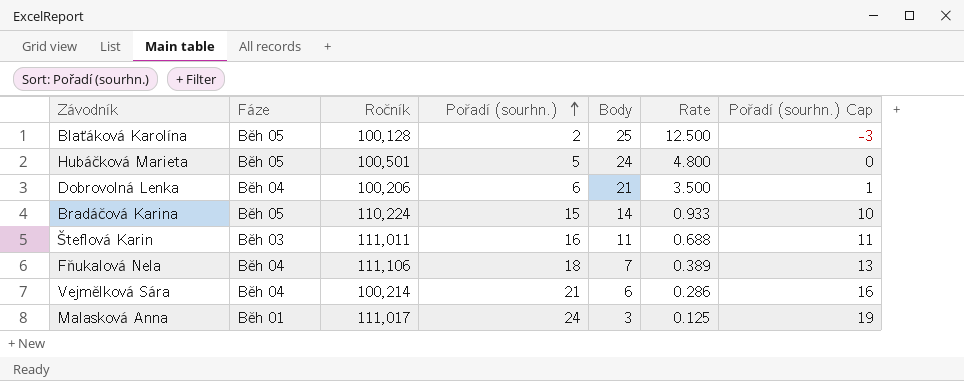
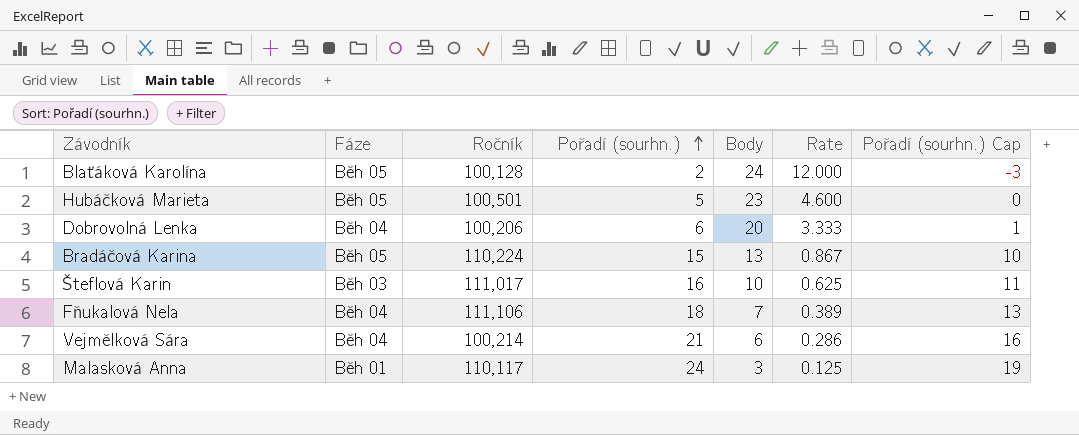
Blaťáková Karolína | Body: 25 -> 24
Blaťáková Karolína | Rate: 12.500 -> 12.000
Hubáčková Marieta | Body: 24 -> 23
Hubáčková Marieta | Rate: 4.800 -> 4.600
Dobrovolná Lenka | Body: 21 -> 20
Dobrovolná Lenka | Rate: 3.500 -> 3.333
Bradáčová Karina | Body: 14 -> 13
Bradáčová Karina | Rate: 0.933 -> 0.867
Šteflová Karin | Ročník: 111,011 -> 111,017
Šteflová Karin | Body: 11 -> 10
Šteflová Karin | Rate: 0.688 -> 0.625
Malasková Anna | Ročník: 111,017 -> 110,117

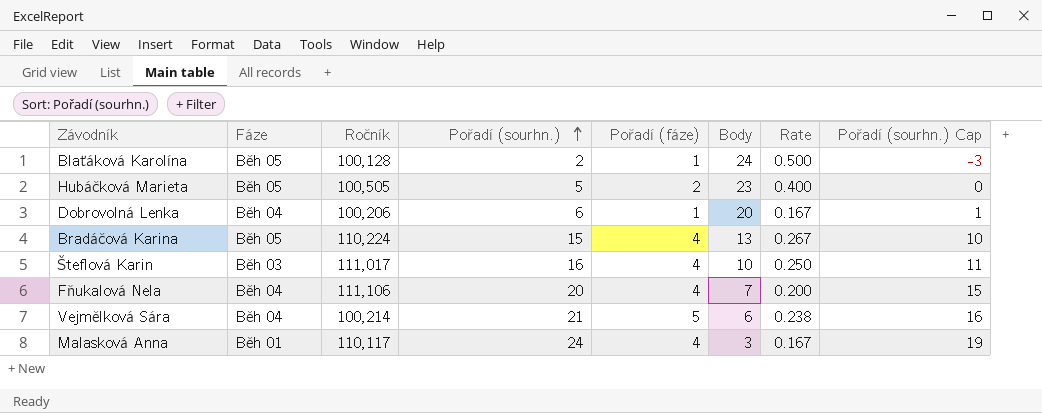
column Pořadí (fáze) | position: none -> 5
column Rate | formula: [Body] / [Pořadí (sourhn.)] -> [Pořadí (fáze)] / [Pořadí (sourhn.)]
Hubáčková Marieta | Ročník: 100,501 -> 100,505
Fňukalová Nela | Pořadí (sourhn.): 18 -> 20
Fňukalová Nela | Pořadí (sourhn.) Cap: 13 -> 15

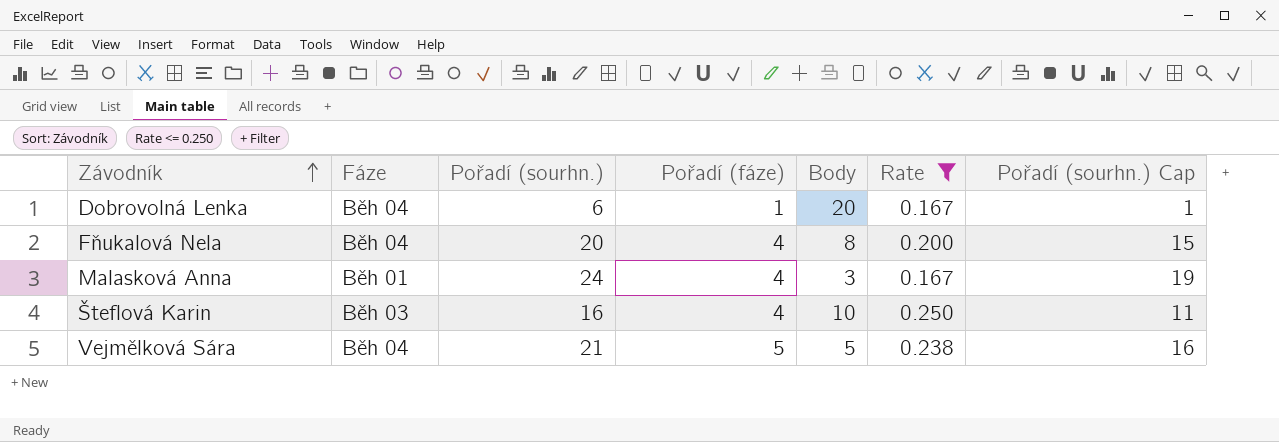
filter: none -> Rate <= 0.250
row order: Pořadí (sourhn.) ascending -> Závodník ascending
column Ročník | position: 3 -> none
Fňukalová Nela | Body: 7 -> 8
Vejmělková Sára | Body: 6 -> 5

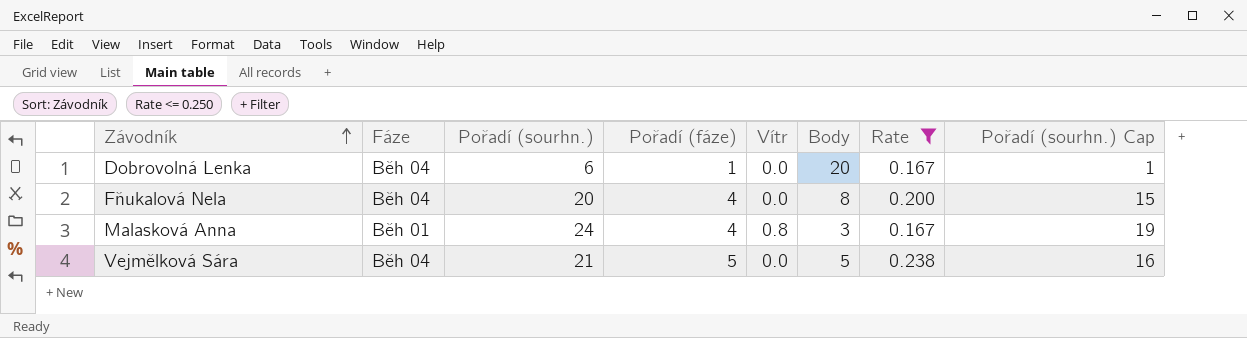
column Vítr | position: none -> 5
row Šteflová Karin: Běh 03 | 16 | 4 | 10 | 0.250 | 11 -> none

